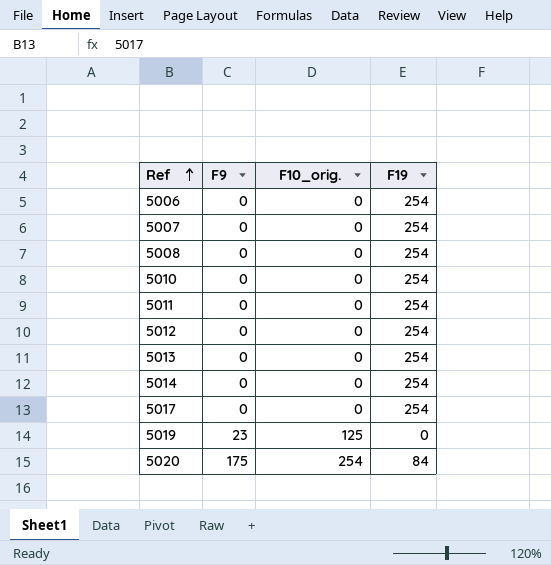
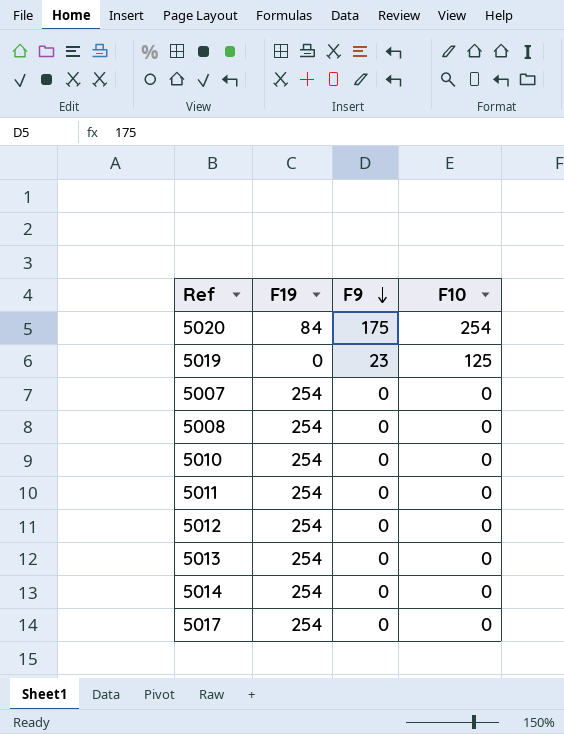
row order: Ref ascending -> F9 descending
column F19 | position: 4 -> 2
column name: F10_orig. -> F10
row 5006: 0 | 0 | 254 -> none

